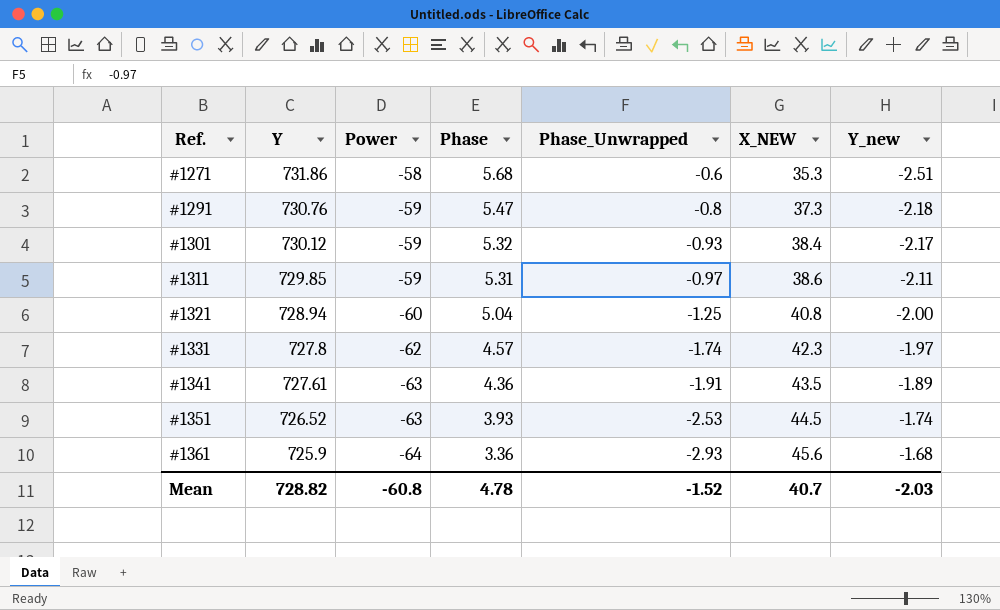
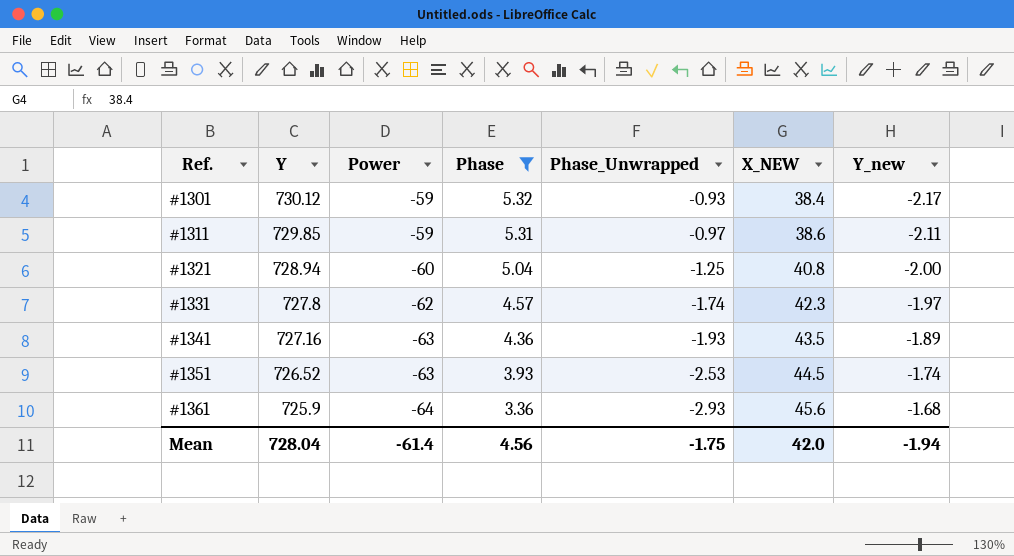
filter: none -> Phase <= 5.32
#1341 | Y: 727.61 -> 727.16
#1341 | Phase_Unwrapped: -1.91 -> -1.93
Mean | Y: 728.82 -> 728.04
Mean | Power: -60.8 -> -61.4
Mean | Phase: 4.78 -> 4.56
Mean | Phase_Unwrapped: -1.52 -> -1.75
Mean | X_NEW: 40.7 -> 42.0
Mean | Y_new: -2.03 -> -1.94

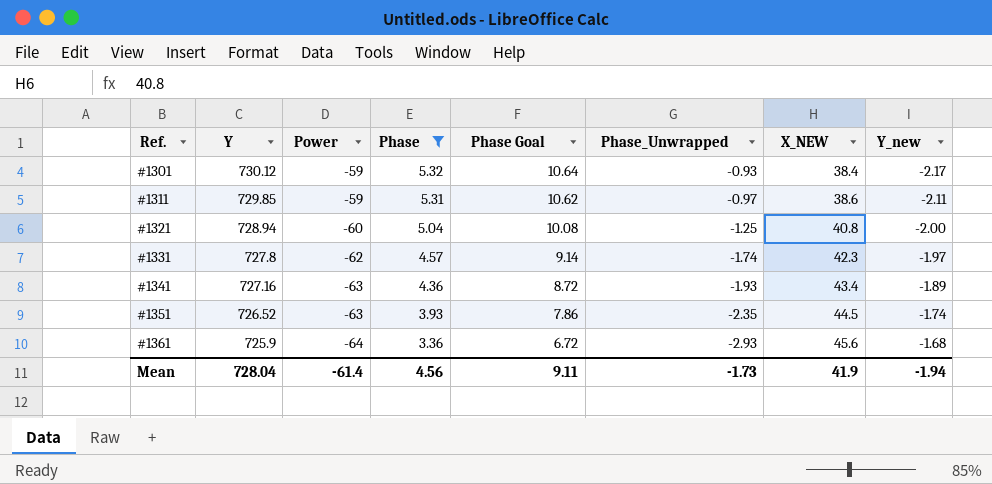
column Phase Goal | formula: none -> [Phase] * 2
#1341 | X_NEW: 43.5 -> 43.4
#1351 | Phase_Unwrapped: -2.53 -> -2.35
Mean | Phase_Unwrapped: -1.75 -> -1.73
Mean | X_NEW: 42.0 -> 41.9

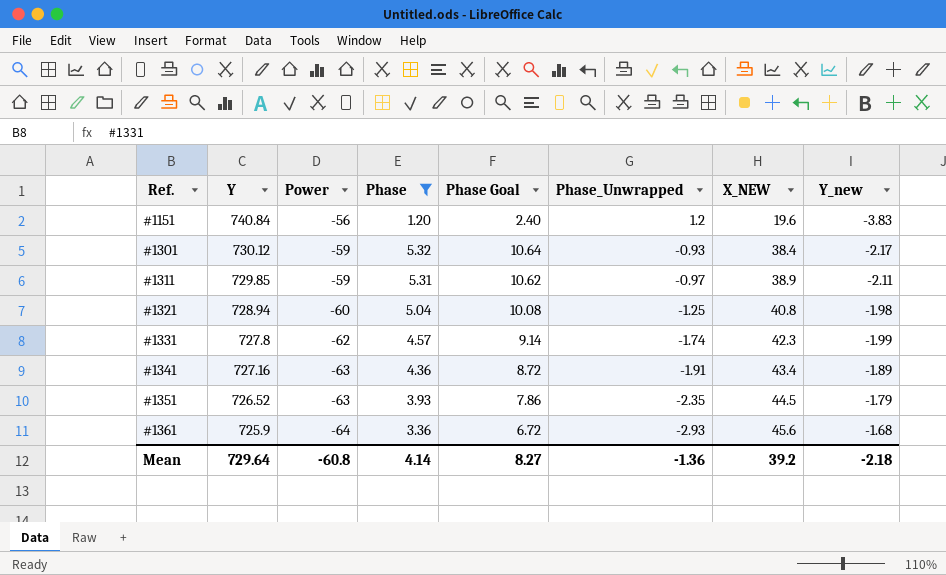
row #1151: none -> 740.84 | -56 | 1.20 | 2.40 | 1.2 | 19.6 | -3.83
#1311 | X_NEW: 38.6 -> 38.9
#1321 | Y_new: -2.00 -> -1.98
#1331 | Y_new: -1.97 -> -1.99
#1341 | Phase_Unwrapped: -1.93 -> -1.91
#1351 | Y_new: -1.74 -> -1.79
Mean | Y: 728.04 -> 729.64
Mean | Power: -61.4 -> -60.8
Mean | Phase: 4.56 -> 4.14
Mean | Phase Goal: 9.11 -> 8.27
Mean | Phase_Unwrapped: -1.73 -> -1.36
Mean | X_NEW: 41.9 -> 39.2
Mean | Y_new: -1.94 -> -2.18

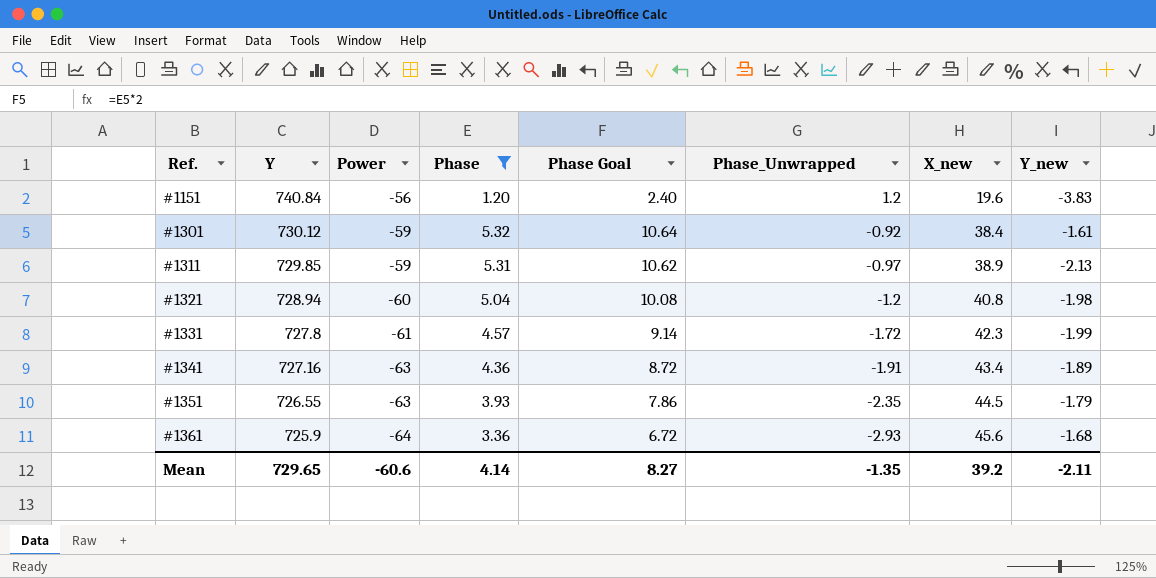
column name: X_NEW -> X_new
#1301 | Phase_Unwrapped: -0.93 -> -0.92
#1301 | Y_new: -2.17 -> -1.61
#1311 | Y_new: -2.11 -> -2.13
#1321 | Phase_Unwrapped: -1.25 -> -1.2
#1331 | Power: -62 -> -61
#1331 | Phase_Unwrapped: -1.74 -> -1.72
#1351 | Y: 726.52 -> 726.55
Mean | Y: 729.64 -> 729.65
Mean | Power: -60.8 -> -60.6
Mean | Phase_Unwrapped: -1.36 -> -1.35
Mean | Y_new: -2.18 -> -2.11

